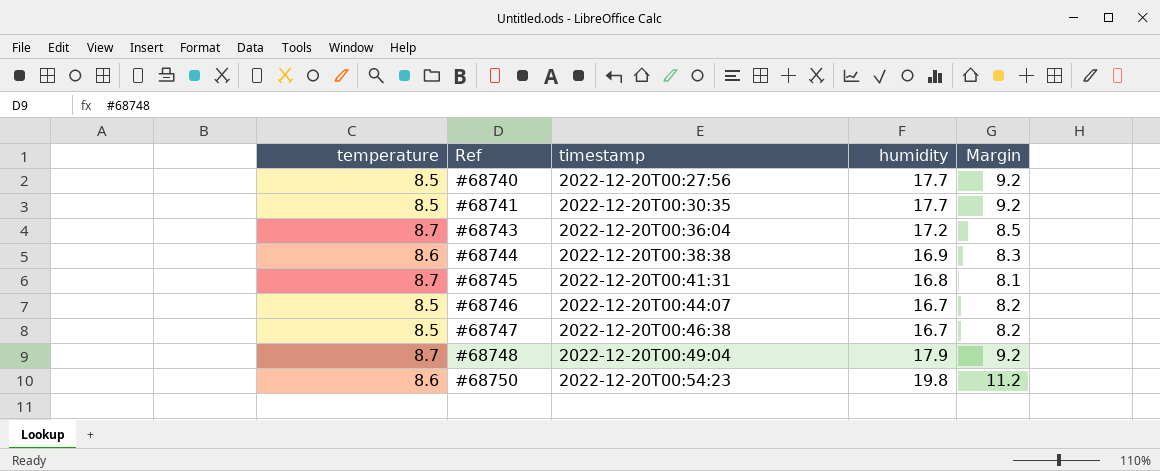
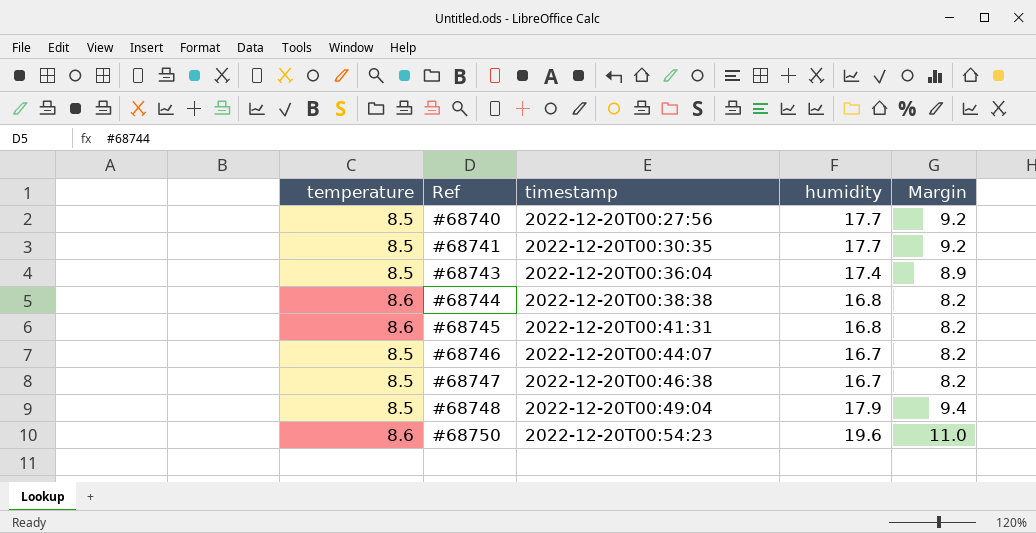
#68743 | temperature: 8.7 -> 8.5
#68743 | humidity: 17.2 -> 17.4
#68743 | Margin: 8.5 -> 8.9
#68744 | humidity: 16.9 -> 16.8
#68744 | Margin: 8.3 -> 8.2
#68745 | temperature: 8.7 -> 8.6
#68745 | Margin: 8.1 -> 8.2
#68748 | temperature: 8.7 -> 8.5
#68748 | Margin: 9.2 -> 9.4
#68750 | humidity: 19.8 -> 19.6
#68750 | Margin: 11.2 -> 11.0

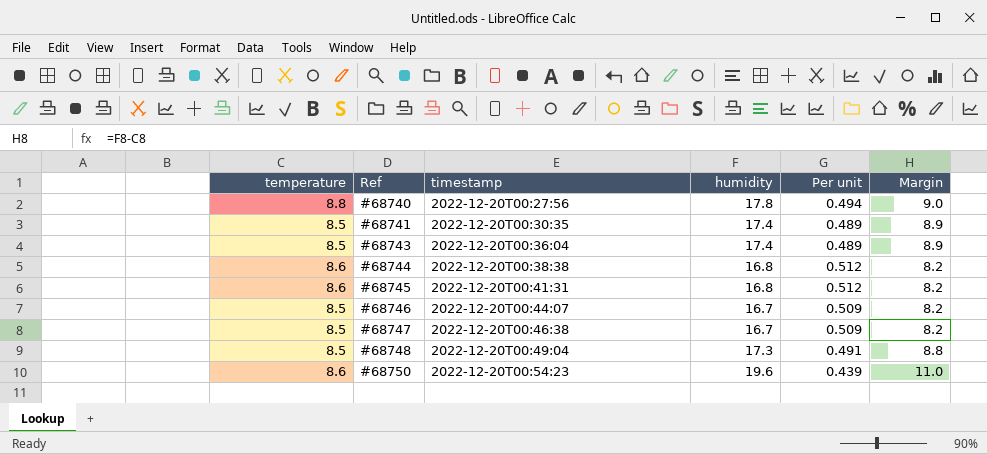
column Per unit | formula: none -> [temperature] / [humidity]
#68740 | temperature: 8.5 -> 8.8
#68740 | humidity: 17.7 -> 17.8
#68740 | Margin: 9.2 -> 9.0
#68741 | humidity: 17.7 -> 17.4
#68741 | Margin: 9.2 -> 8.9
#68748 | humidity: 17.9 -> 17.3
#68748 | Margin: 9.4 -> 8.8

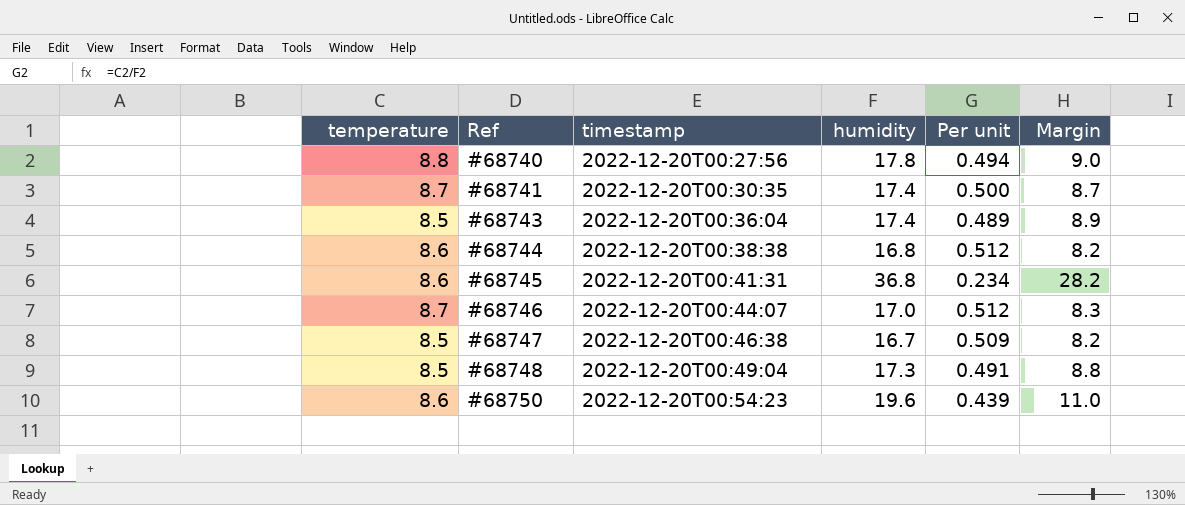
#68741 | temperature: 8.5 -> 8.7
#68741 | Per unit: 0.489 -> 0.500
#68741 | Margin: 8.9 -> 8.7
#68745 | humidity: 16.8 -> 36.8
#68745 | Per unit: 0.512 -> 0.234
#68745 | Margin: 8.2 -> 28.2
#68746 | temperature: 8.5 -> 8.7
#68746 | humidity: 16.7 -> 17.0
#68746 | Per unit: 0.509 -> 0.512
#68746 | Margin: 8.2 -> 8.3

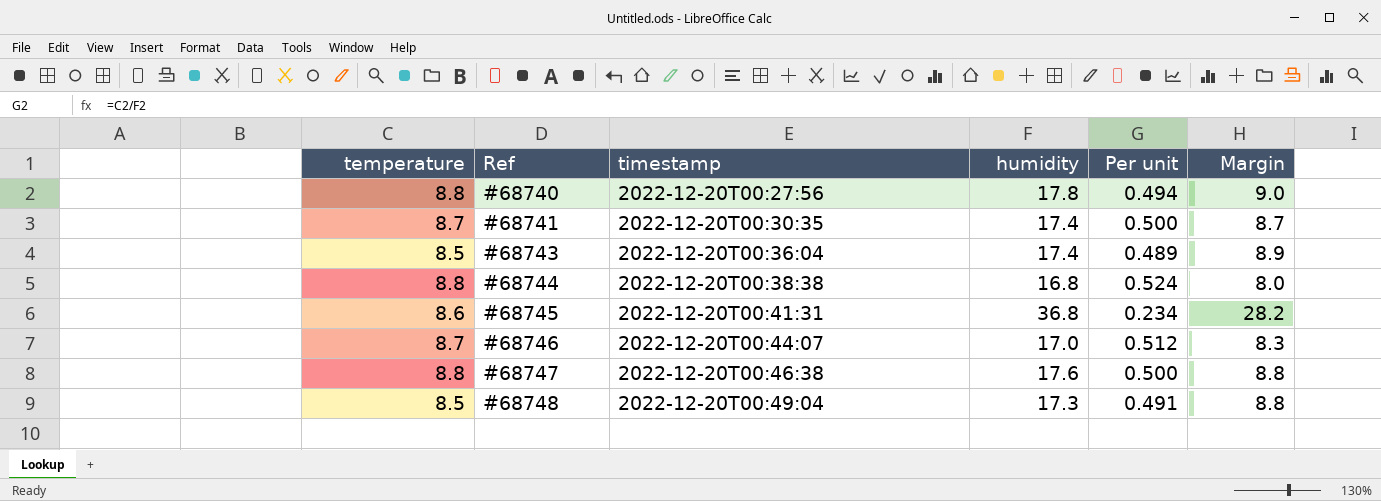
row #68750: 8.6 | 2022-12-20T00:54:23 | 19.6 | 0.439 | 11.0 -> none
#68744 | temperature: 8.6 -> 8.8
#68744 | Per unit: 0.512 -> 0.524
#68744 | Margin: 8.2 -> 8.0
#68747 | temperature: 8.5 -> 8.8
#68747 | humidity: 16.7 -> 17.6
#68747 | Per unit: 0.509 -> 0.500
#68747 | Margin: 8.2 -> 8.8

